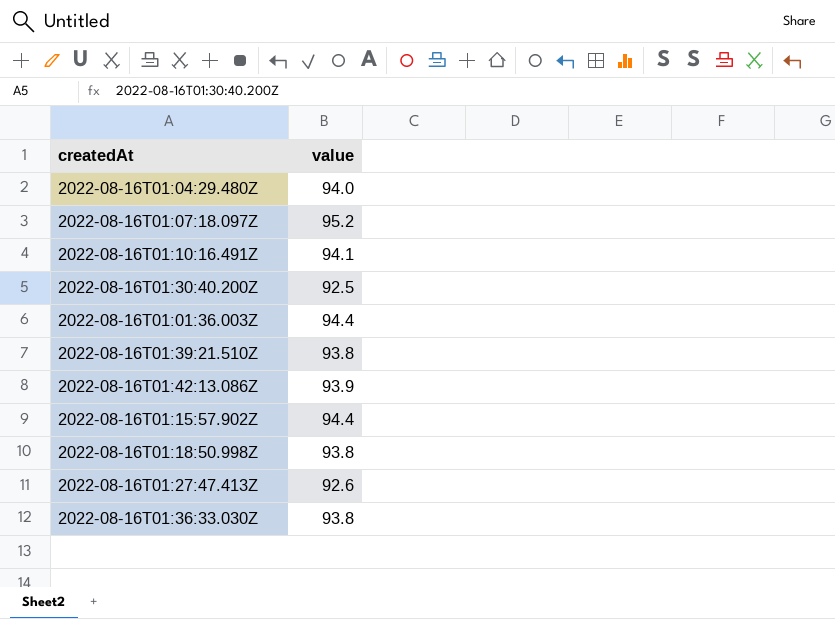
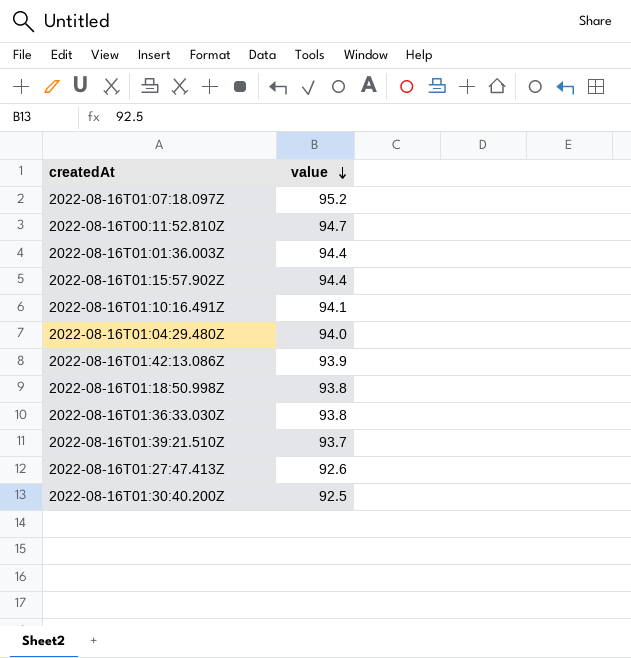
row order: none -> value descending
row 2022-08-16T00:11:52.810Z: none -> 94.7
2022-08-16T01:39:21.510Z | value: 93.8 -> 93.7

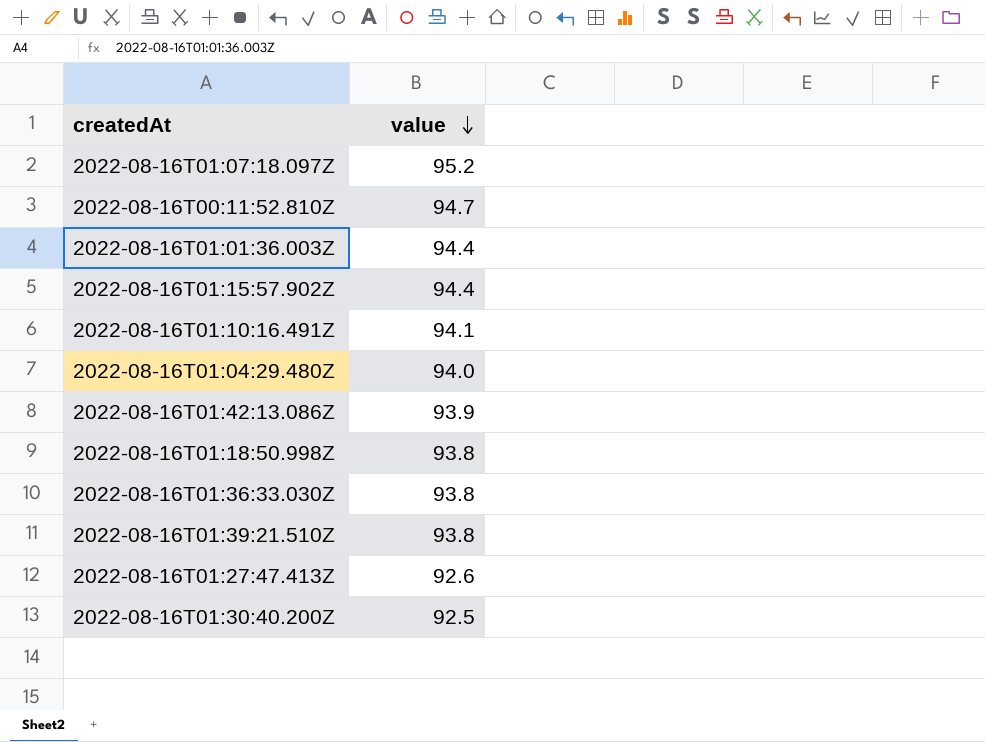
2022-08-16T01:39:21.510Z | value: 93.7 -> 93.8

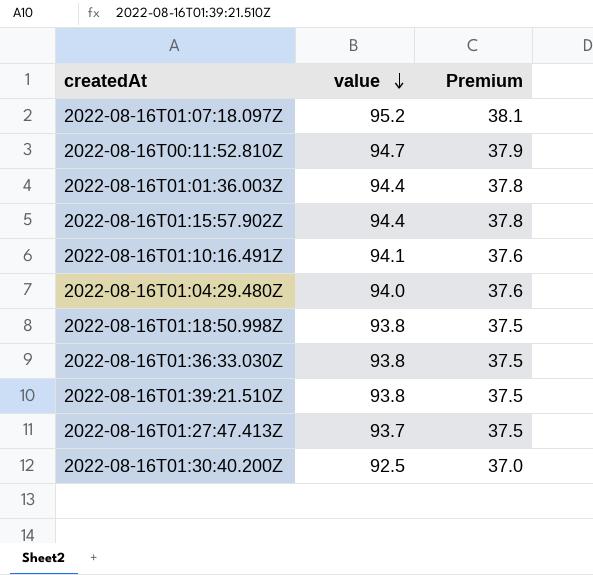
column Premium | formula: none -> [value] * 0.4
row 2022-08-16T01:42:13.086Z: 93.9 -> none
2022-08-16T01:27:47.413Z | value: 92.6 -> 93.7

